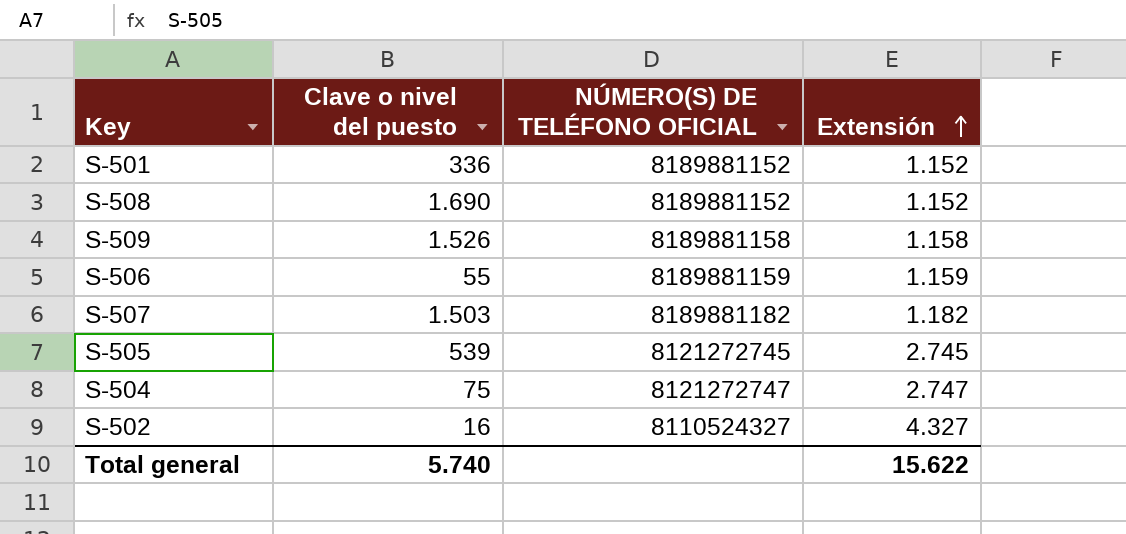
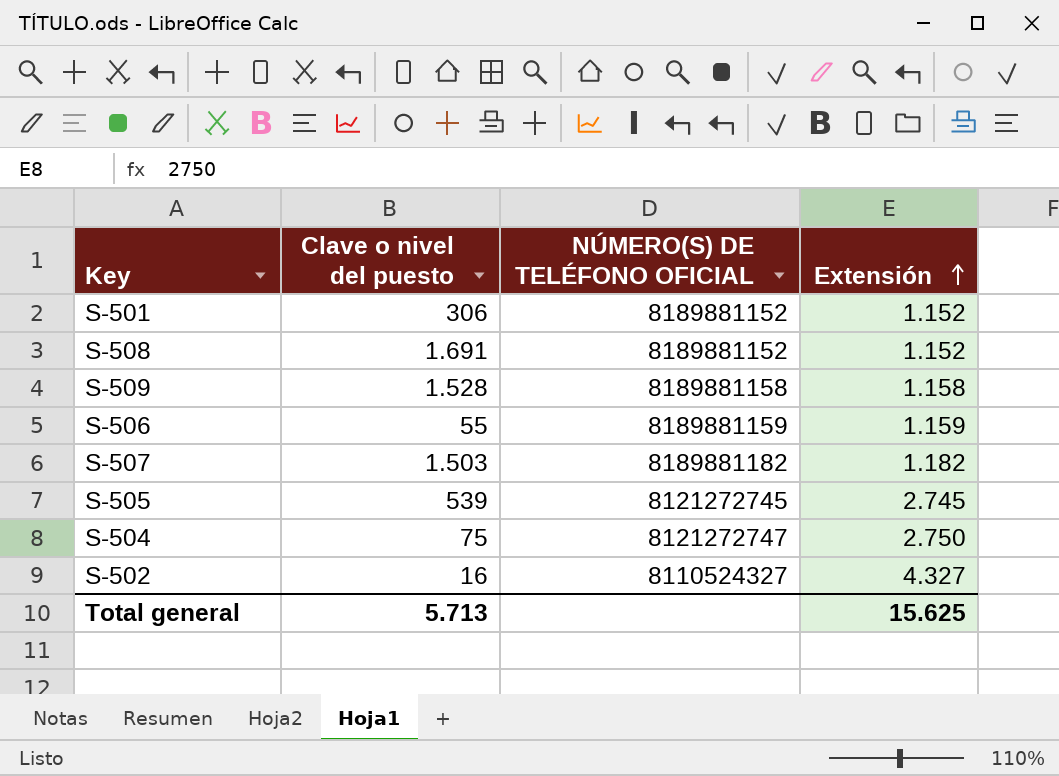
S-501 | Clave o nivel del puesto: 336 -> 306
S-508 | Clave o nivel del puesto: 1.690 -> 1.691
S-509 | Clave o nivel del puesto: 1.526 -> 1.528
S-504 | Extensión: 2.747 -> 2.750
Total general | Clave o nivel del puesto: 5.740 -> 5.713
Total general | Extensión: 15.622 -> 15.625

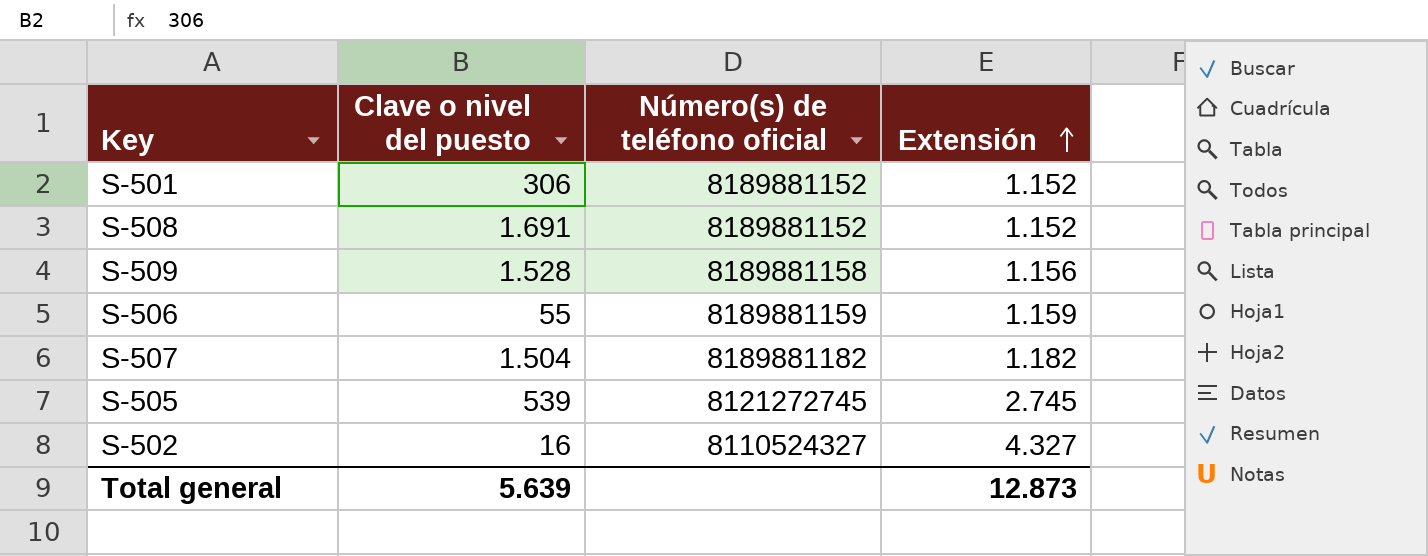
column name: NÚMERO(S) DE TELÉFONO OFICIAL -> Número(s) de teléfono oficial
row S-504: 75 | 8121272747 | 2.750 -> none
S-509 | Extensión: 1.158 -> 1.156
S-507 | Clave o nivel del puesto: 1.503 -> 1.504
Total general | Clave o nivel del puesto: 5.713 -> 5.639
Total general | Extensión: 15.625 -> 12.873

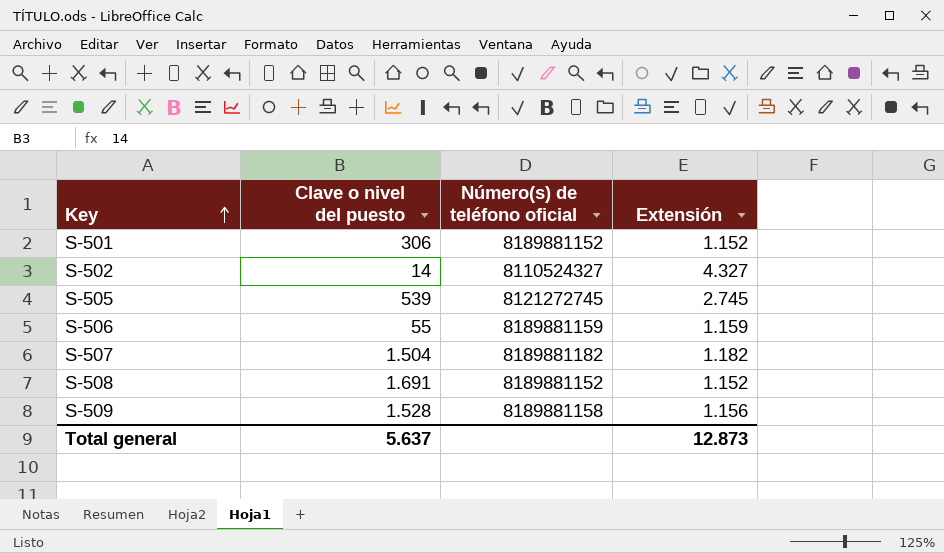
row order: Extensión ascending -> Key ascending
S-502 | Clave o nivel del puesto: 16 -> 14
Total general | Clave o nivel del puesto: 5.639 -> 5.637

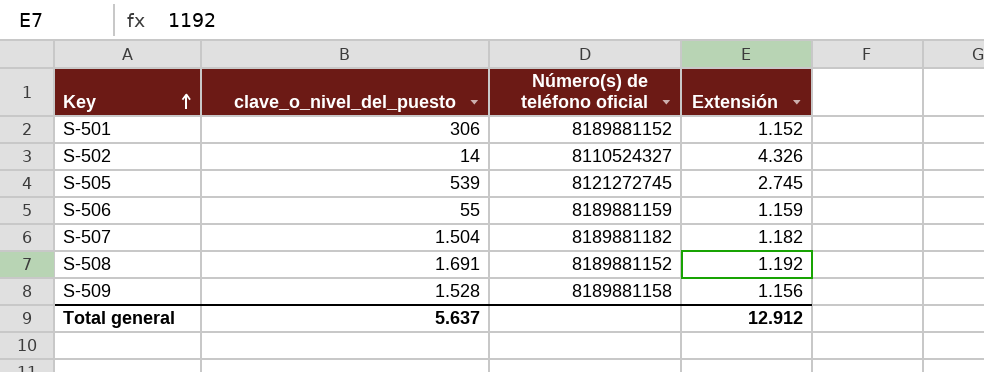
column name: Clave o nivel del puesto -> clave_o_nivel_del_puesto
S-502 | Extensión: 4.327 -> 4.326
S-508 | Extensión: 1.152 -> 1.192
Total general | Extensión: 12.873 -> 12.912

